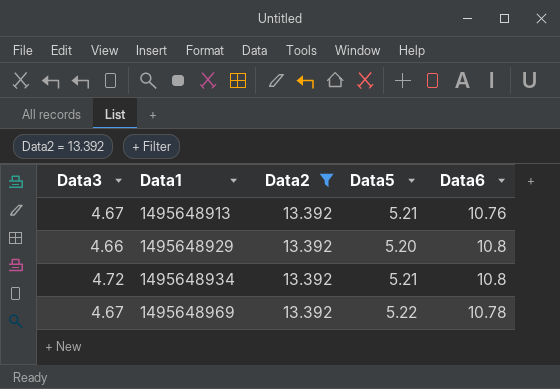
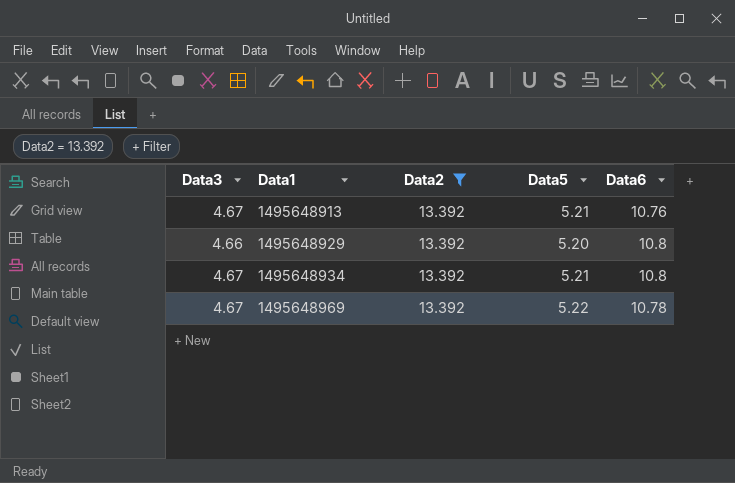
1495648934 | Data3: 4.72 -> 4.67

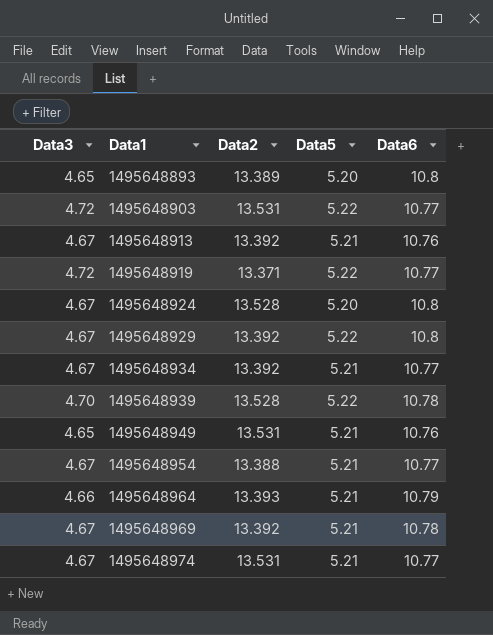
filter: Data2 = 13.392 -> none
1495648929 | Data3: 4.66 -> 4.67
1495648929 | Data5: 5.20 -> 5.22
1495648934 | Data6: 10.8 -> 10.77
1495648969 | Data5: 5.22 -> 5.21

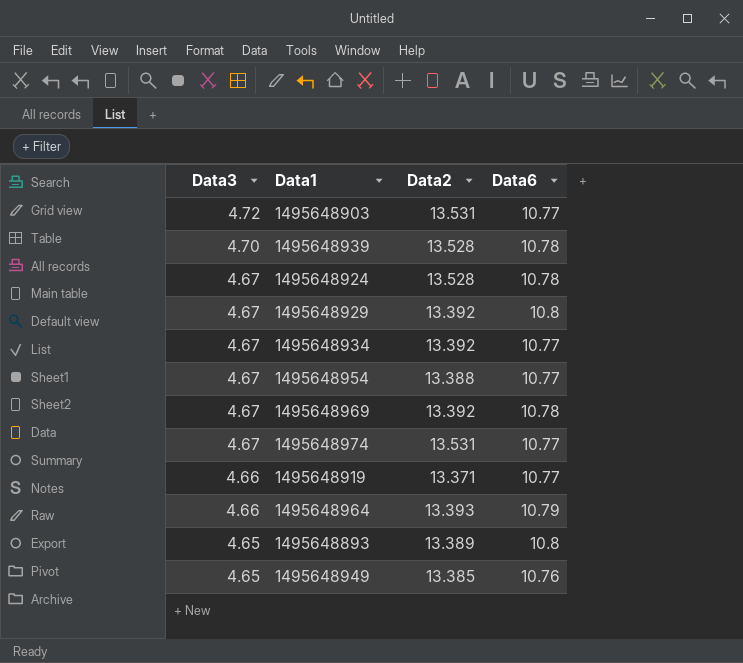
row order: Data1 ascending -> Data3 descending
column Data5 | position: 4 -> none
row 1495648913: 4.67 | 13.392 | 5.21 | 10.76 -> none
1495648924 | Data6: 10.8 -> 10.78
1495648919 | Data3: 4.72 -> 4.66
1495648949 | Data2: 13.531 -> 13.385

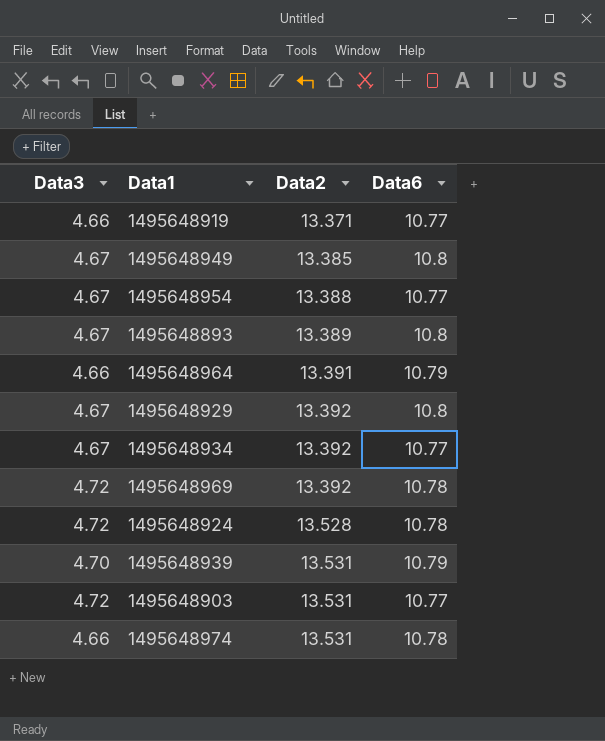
row order: Data3 descending -> Data2 ascending
1495648949 | Data3: 4.65 -> 4.67
1495648949 | Data6: 10.76 -> 10.8
1495648893 | Data3: 4.65 -> 4.67
1495648964 | Data2: 13.393 -> 13.391
1495648969 | Data3: 4.67 -> 4.72
1495648924 | Data3: 4.67 -> 4.72
1495648939 | Data2: 13.528 -> 13.531
1495648939 | Data6: 10.78 -> 10.79
1495648974 | Data3: 4.67 -> 4.66
1495648974 | Data6: 10.77 -> 10.78

